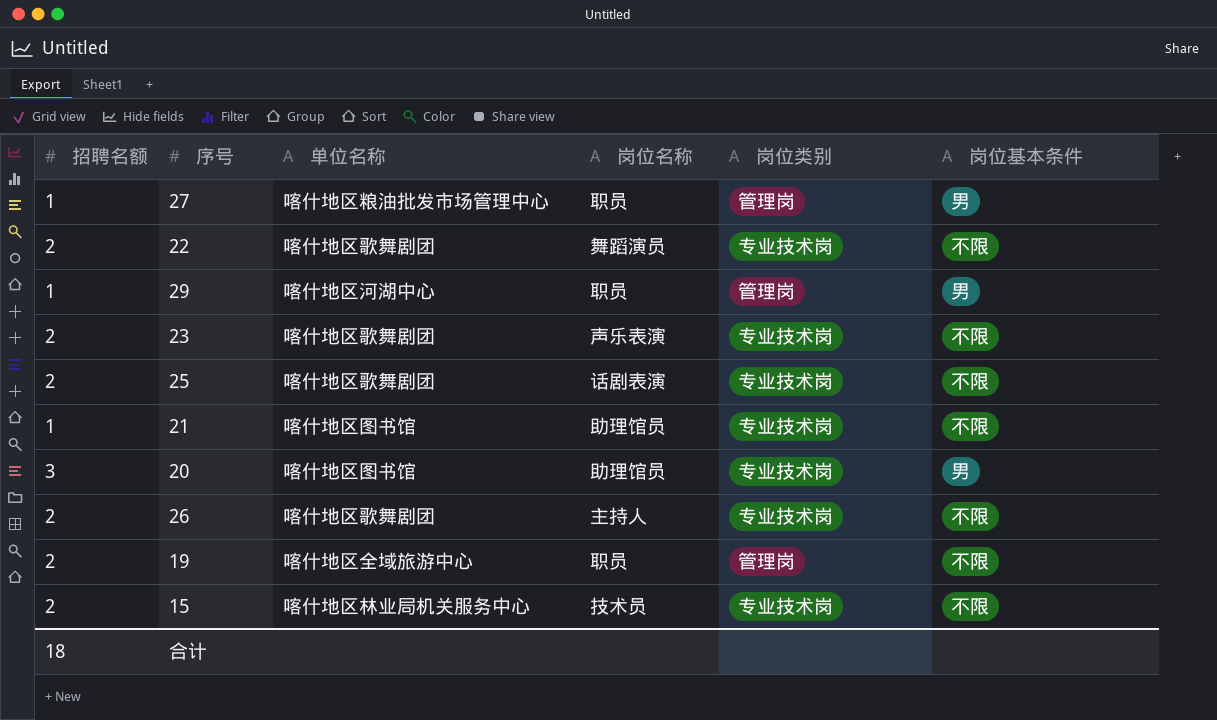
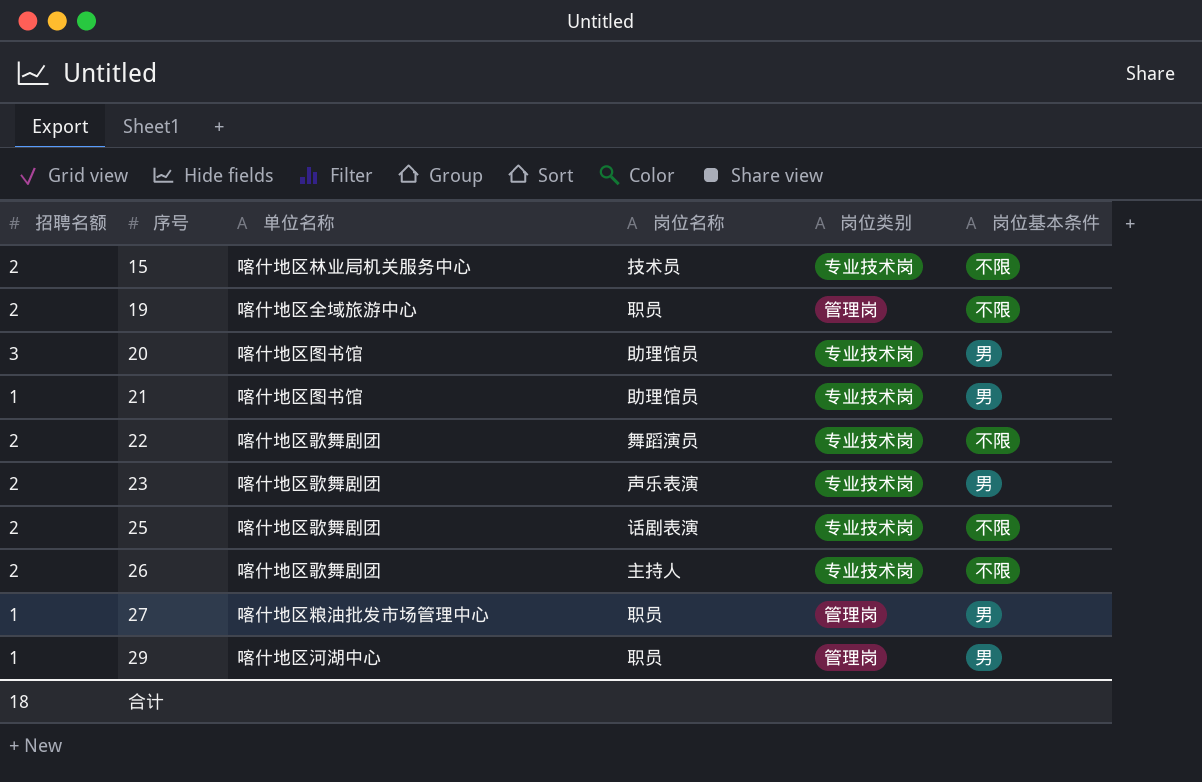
row order: none -> 序号 ascending
21 | 岗位基本条件: 不限 -> 男
23 | 岗位基本条件: 不限 -> 男

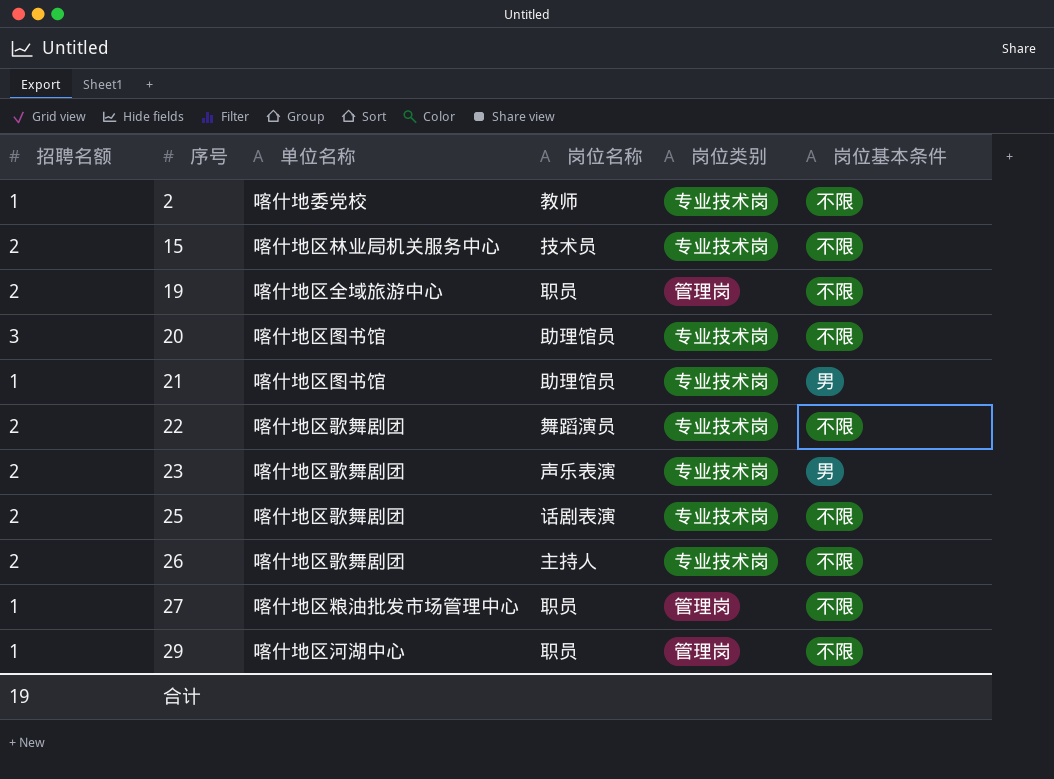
row 2: none -> 1 | 喀什地委党校 | 教师 | 专业技术岗 | 不限
20 | 岗位基本条件: 男 -> 不限
27 | 岗位基本条件: 男 -> 不限
29 | 岗位基本条件: 男 -> 不限
合计 | 招聘名额: 18 -> 19

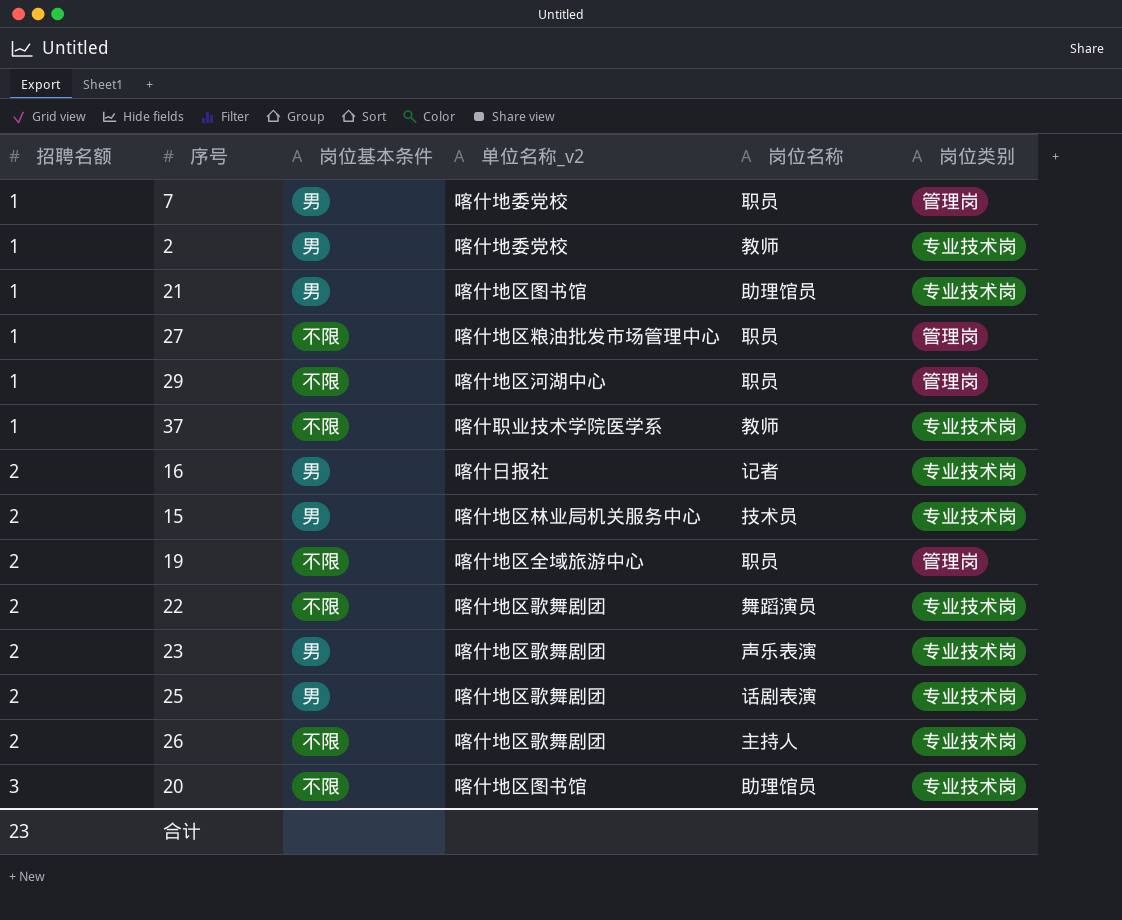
row order: 序号 ascending -> 招聘名额 ascending
column 岗位基本条件 | position: 6 -> 3
column name: 单位名称 -> 单位名称_v2
row 7: none -> 1 | 男 | 喀什地委党校 | 职员 | 管理岗
2 | 岗位基本条件: 不限 -> 男
row 37: none -> 1 | 不限 | 喀什职业技术学院医学系 | 教师 | 专业技术岗
row 16: none -> 2 | 男 | 喀什日报社 | 记者 | 专业技术岗
15 | 岗位基本条件: 不限 -> 男
25 | 岗位基本条件: 不限 -> 男
合计 | 招聘名额: 19 -> 23

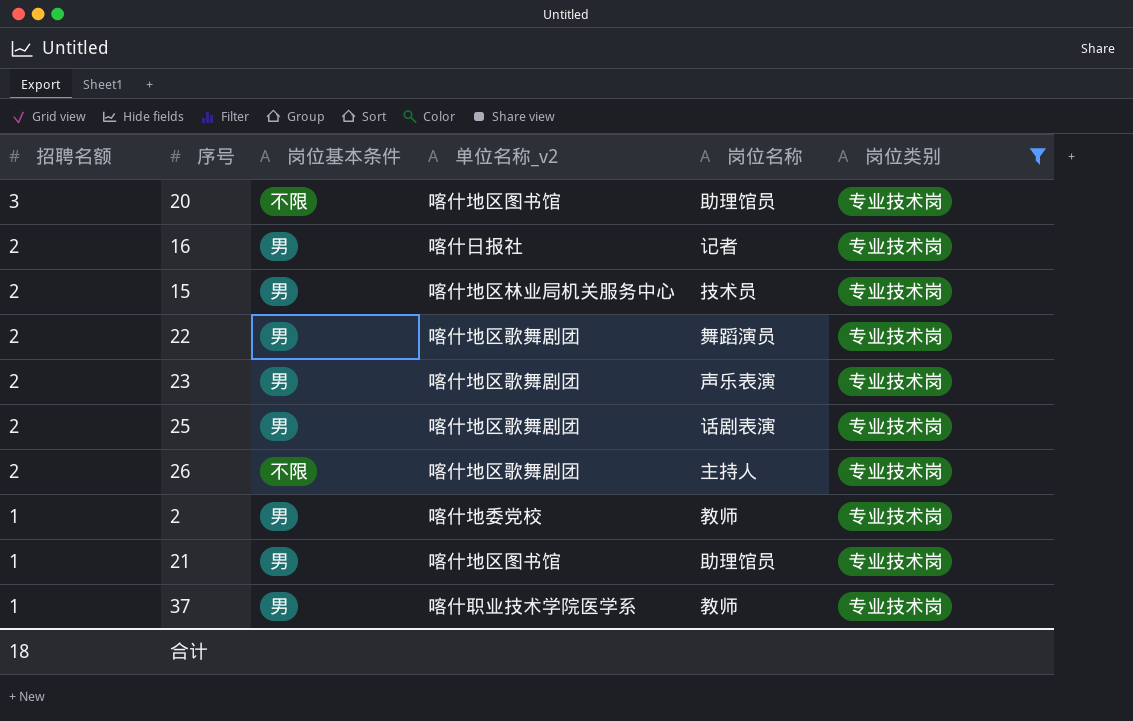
filter: none -> 岗位类别 = 专业技术岗
row order: 招聘名额 ascending -> 招聘名额 descending
22 | 岗位基本条件: 不限 -> 男
37 | 岗位基本条件: 不限 -> 男
合计 | 招聘名额: 23 -> 18

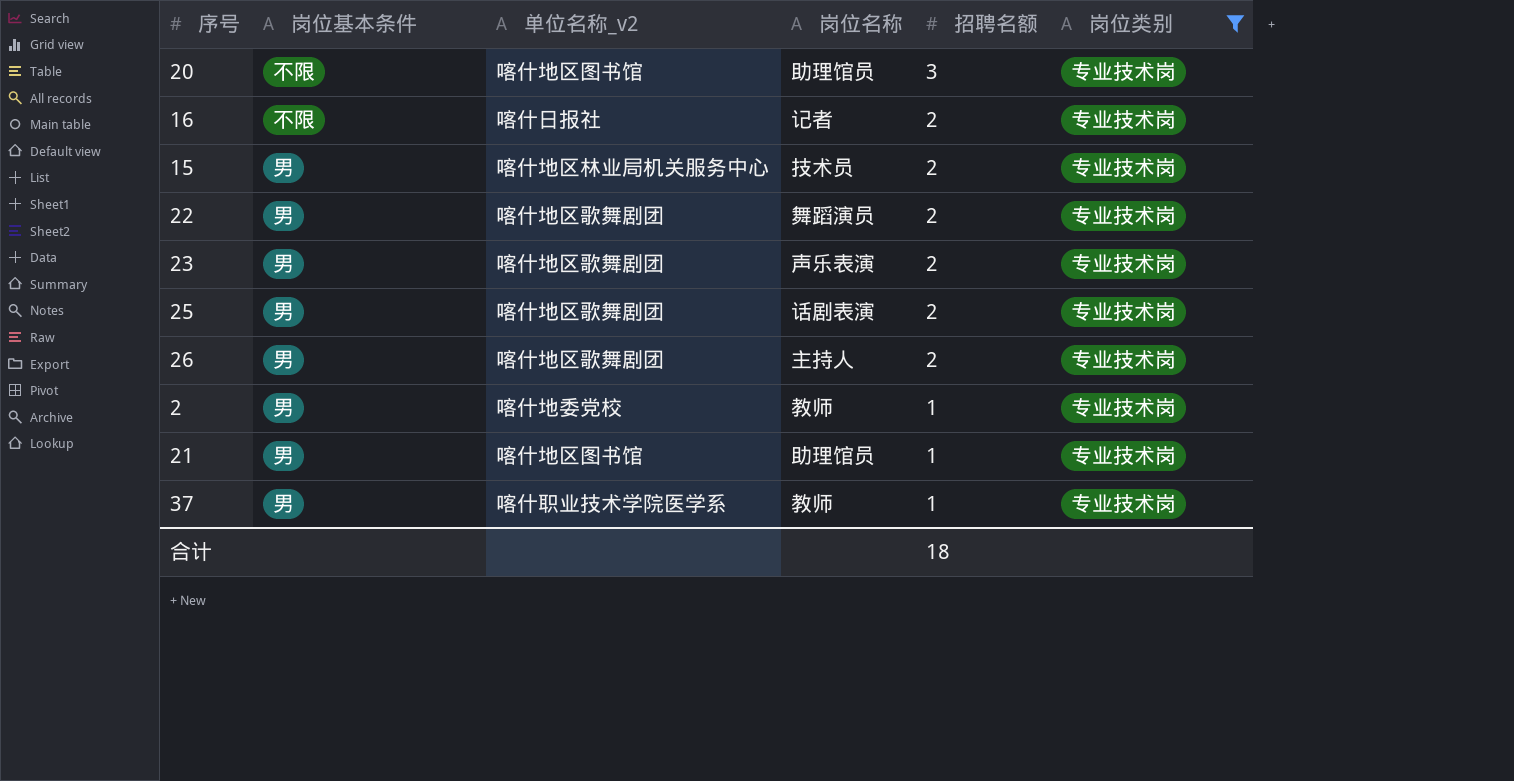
column 招聘名额 | position: 1 -> 5
16 | 岗位基本条件: 男 -> 不限
26 | 岗位基本条件: 不限 -> 男

